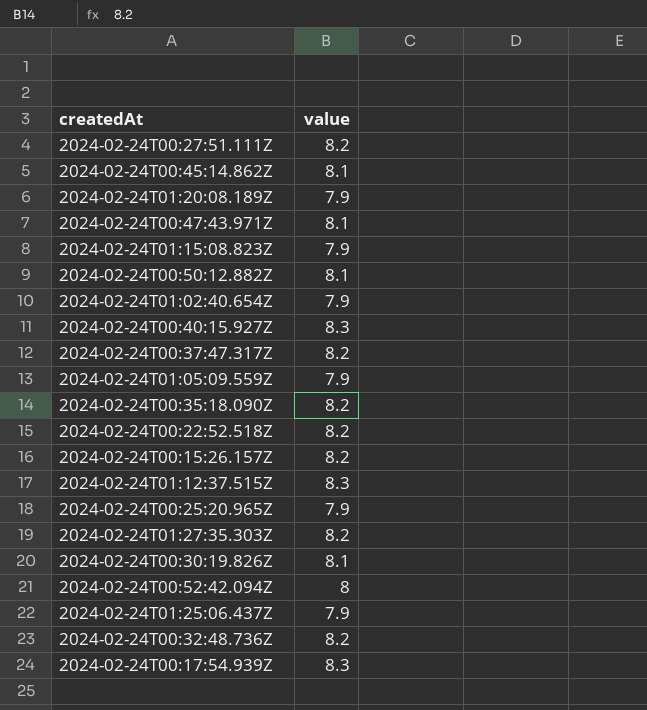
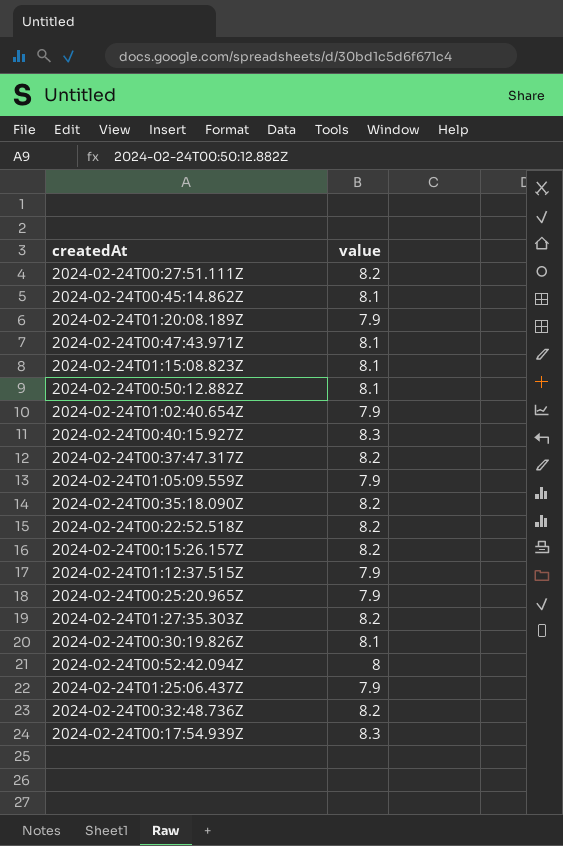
2024-02-24T01:15:08.823Z | value: 7.9 -> 8.1
2024-02-24T01:12:37.515Z | value: 8.3 -> 7.9

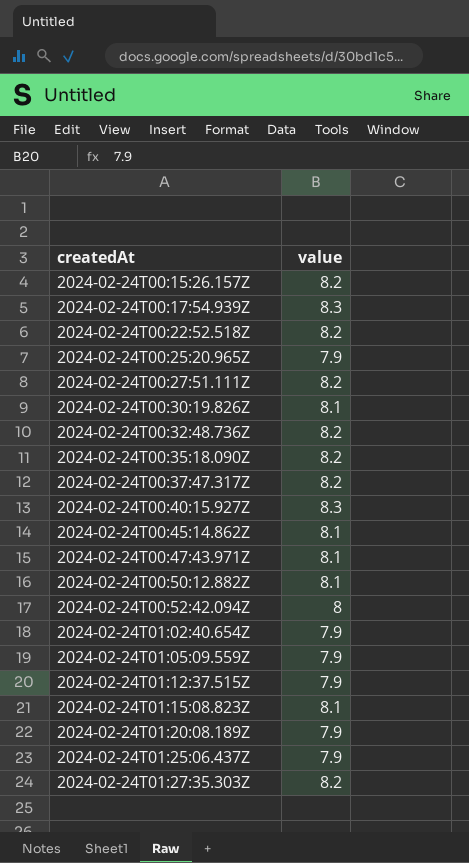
row order: none -> createdAt ascending

